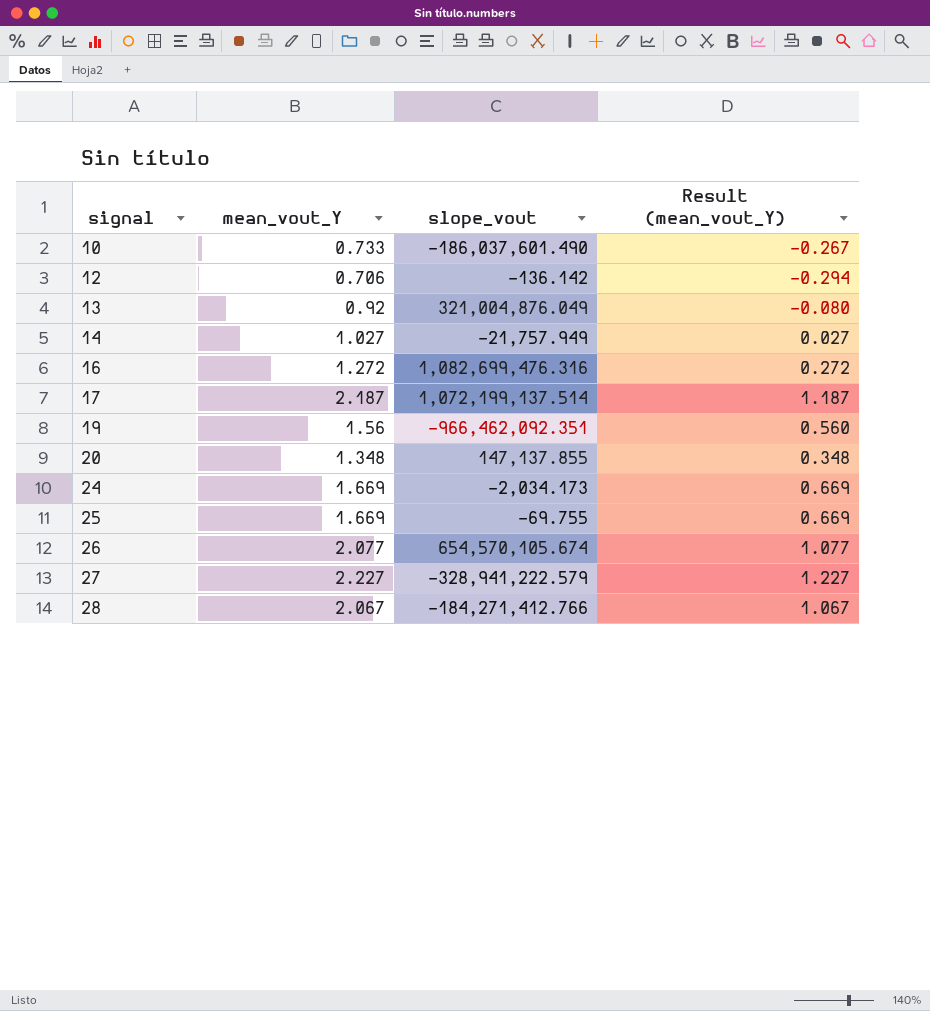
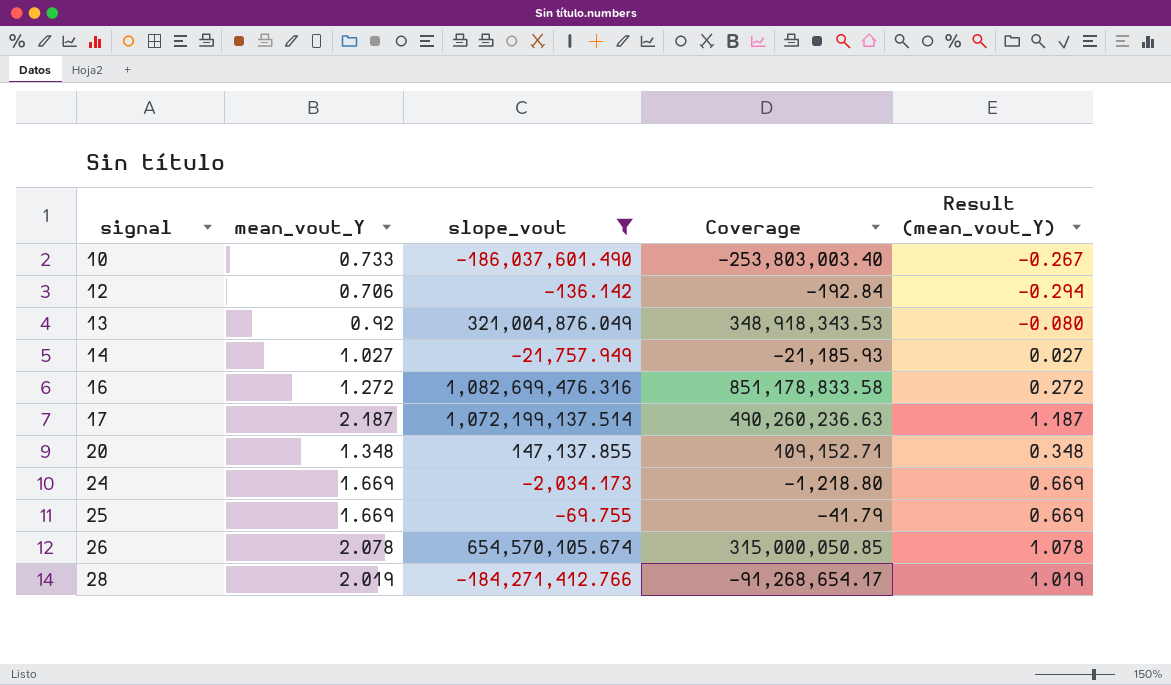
filter: none -> slope_vout >= -186,037,601.490
column Coverage | formula: none -> [slope_vout] / [mean_vout_Y]
26 | mean_vout_Y: 2.077 -> 2.078
26 | Result (mean_vout_Y): 1.077 -> 1.078
28 | mean_vout_Y: 2.067 -> 2.019
28 | Result (mean_vout_Y): 1.067 -> 1.019

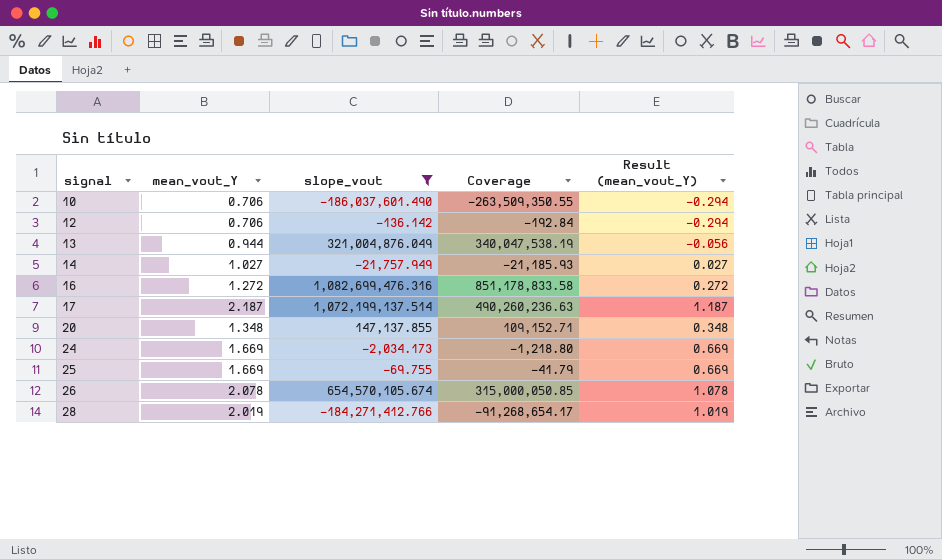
10 | mean_vout_Y: 0.733 -> 0.706
10 | Coverage: -253,803,003.40 -> -263,509,350.55
10 | Result (mean_vout_Y): -0.267 -> -0.294
13 | mean_vout_Y: 0.92 -> 0.944
13 | Coverage: 348,918,343.53 -> 340,047,538.19
13 | Result (mean_vout_Y): -0.080 -> -0.056

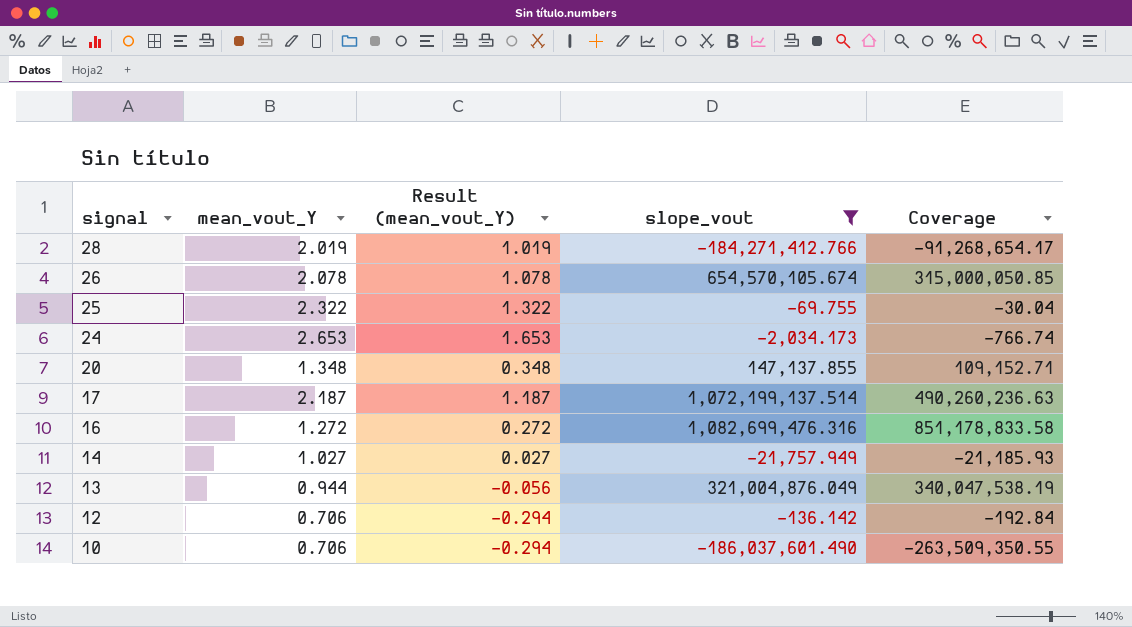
row order: signal ascending -> signal descending
column Result (mean_vout_Y) | position: 5 -> 3
25 | mean_vout_Y: 1.669 -> 2.322
25 | Result (mean_vout_Y): 0.669 -> 1.322
25 | Coverage: -41.79 -> -30.04
24 | mean_vout_Y: 1.669 -> 2.653
24 | Result (mean_vout_Y): 0.669 -> 1.653
24 | Coverage: -1,218.80 -> -766.74

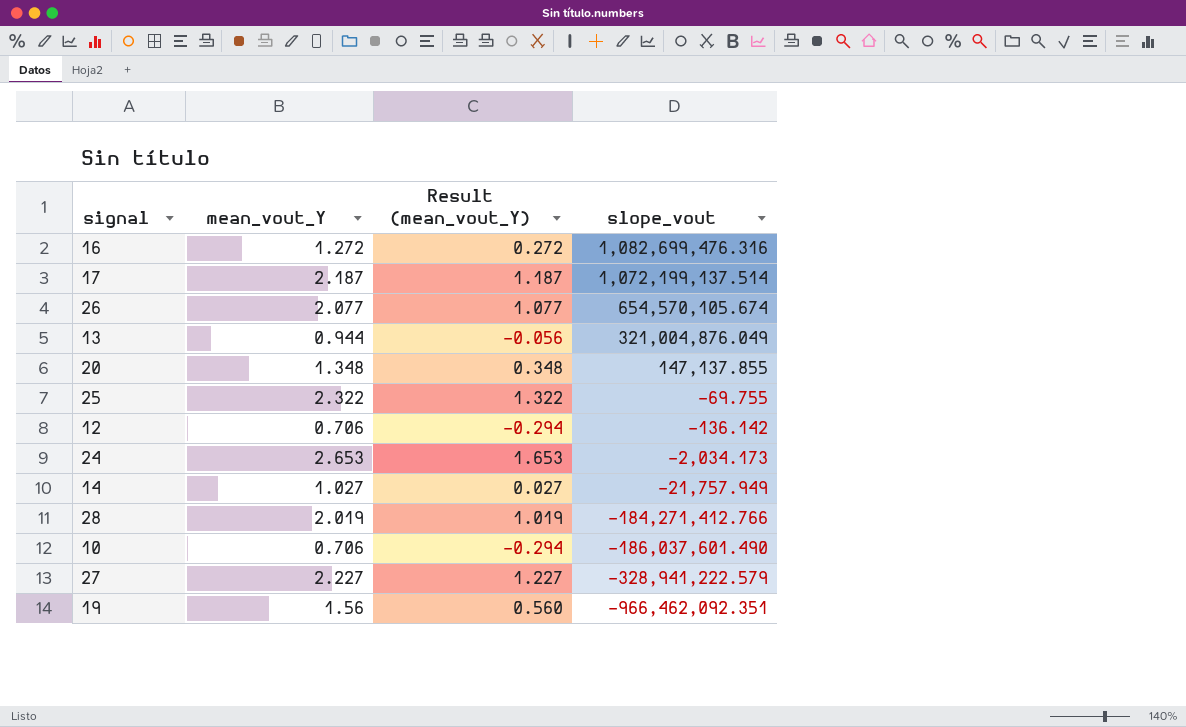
filter: slope_vout >= -186,037,601.490 -> none
row order: signal descending -> slope_vout descending
column Coverage | formula: [slope_vout] / [mean_vout_Y] -> none
26 | mean_vout_Y: 2.078 -> 2.077
26 | Result (mean_vout_Y): 1.078 -> 1.077

